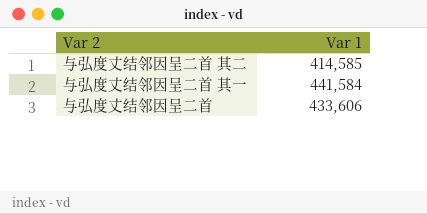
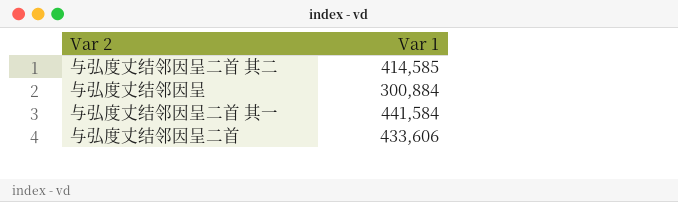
row 与弘度丈结邻因呈: none -> 300,884

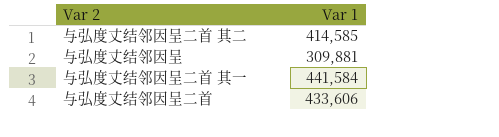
与弘度丈结邻因呈 | Var 1: 300,884 -> 309,881

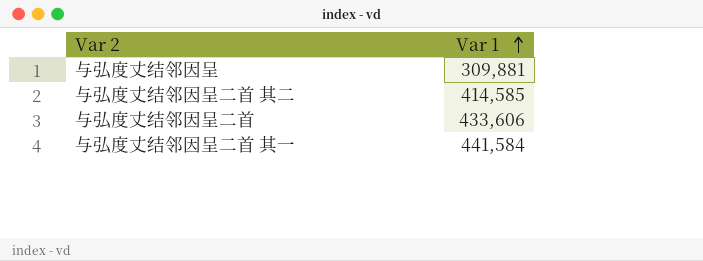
row order: none -> Var 1 ascending

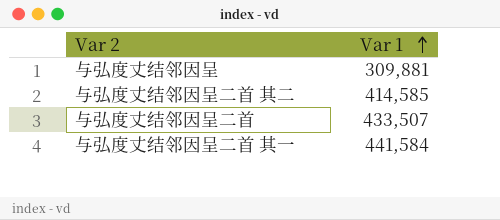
与弘度丈结邻因呈二首 | Var 1: 433,606 -> 433,507

